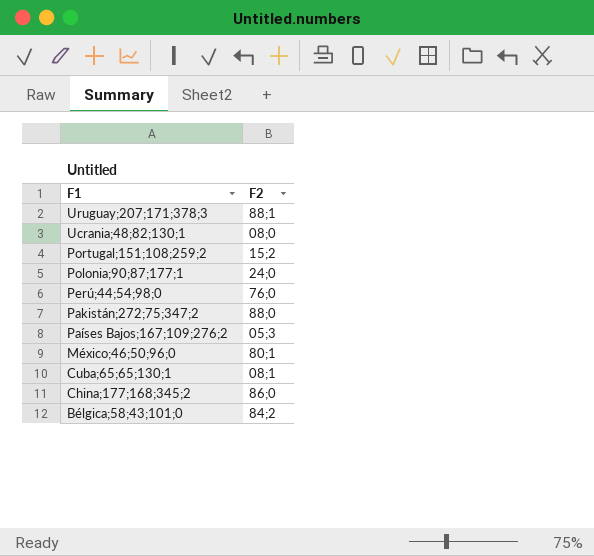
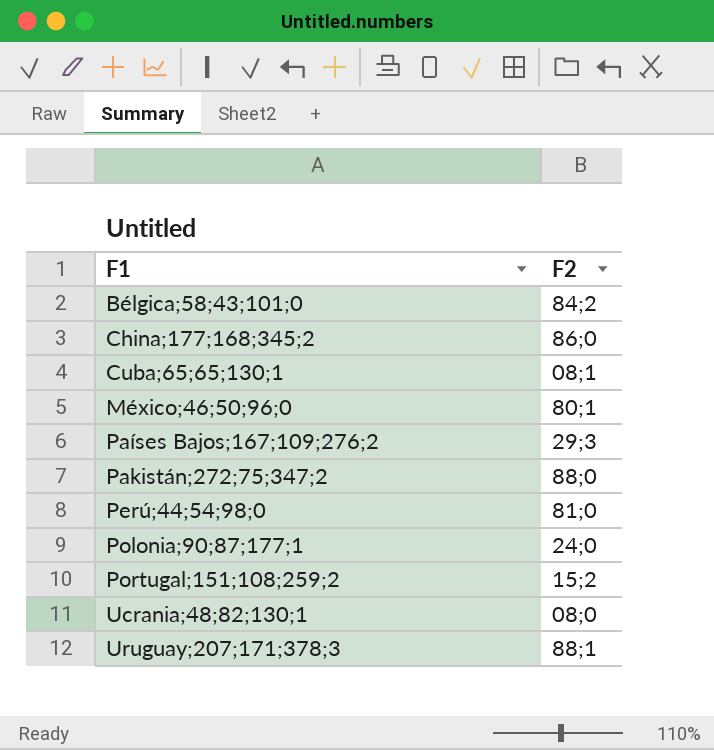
row order: F1 descending -> F1 ascending
Países Bajos;167;109;276;2 | F2: 05;3 -> 29;3
Perú;44;54;98;0 | F2: 76;0 -> 81;0

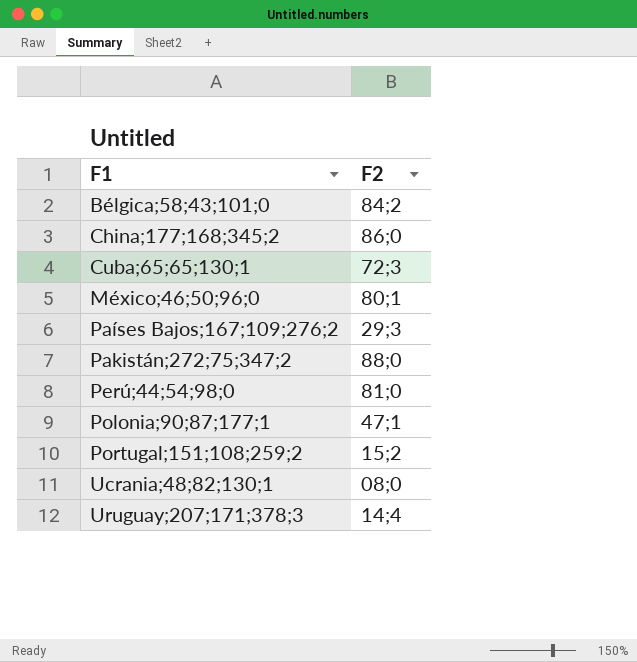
Cuba;65;65;130;1 | F2: 08;1 -> 72;3
Polonia;90;87;177;1 | F2: 24;0 -> 47;1
Uruguay;207;171;378;3 | F2: 88;1 -> 14;4

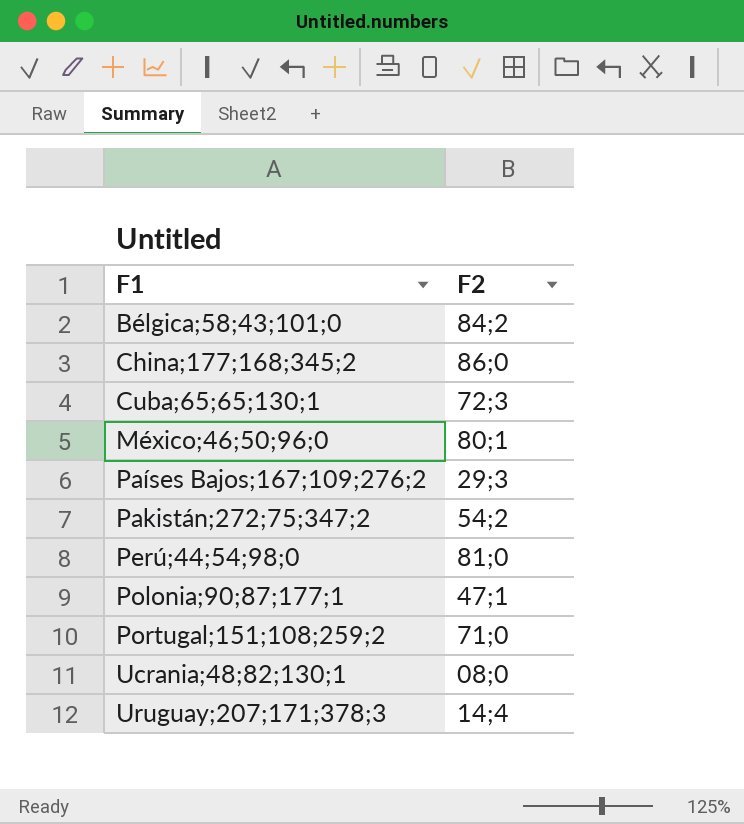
Pakistán;272;75;347;2 | F2: 88;0 -> 54;2
Portugal;151;108;259;2 | F2: 15;2 -> 71;0

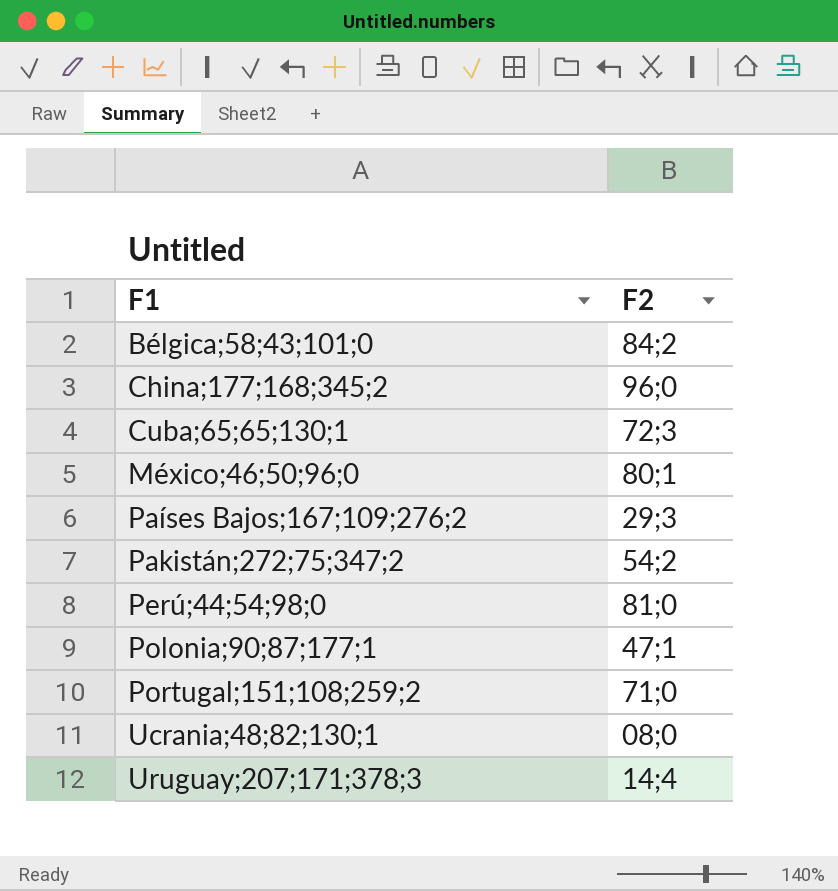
China;177;168;345;2 | F2: 86;0 -> 96;0

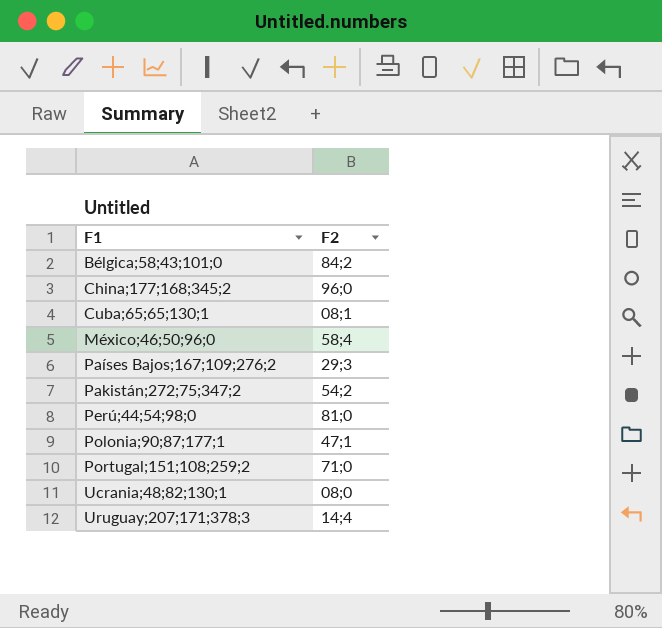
Cuba;65;65;130;1 | F2: 72;3 -> 08;1
México;46;50;96;0 | F2: 80;1 -> 58;4

